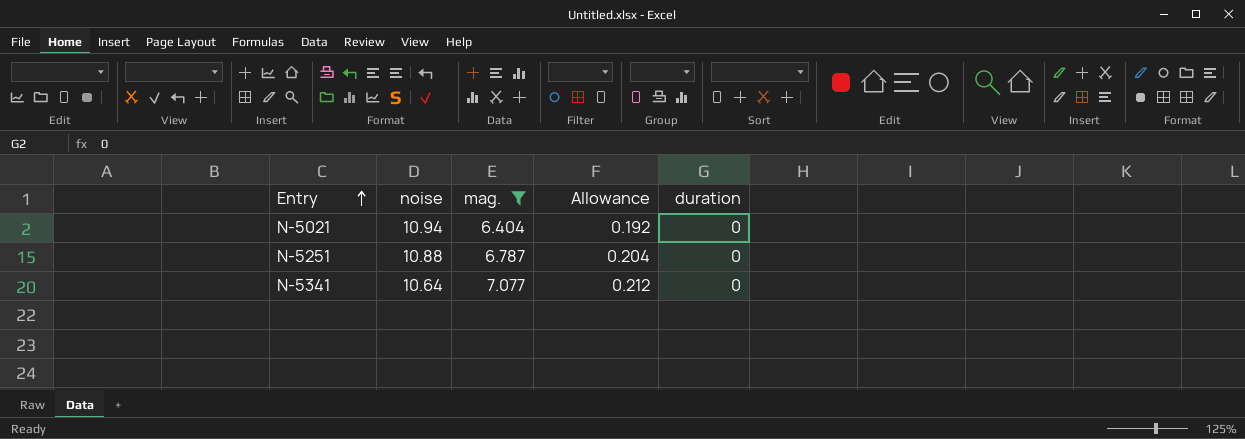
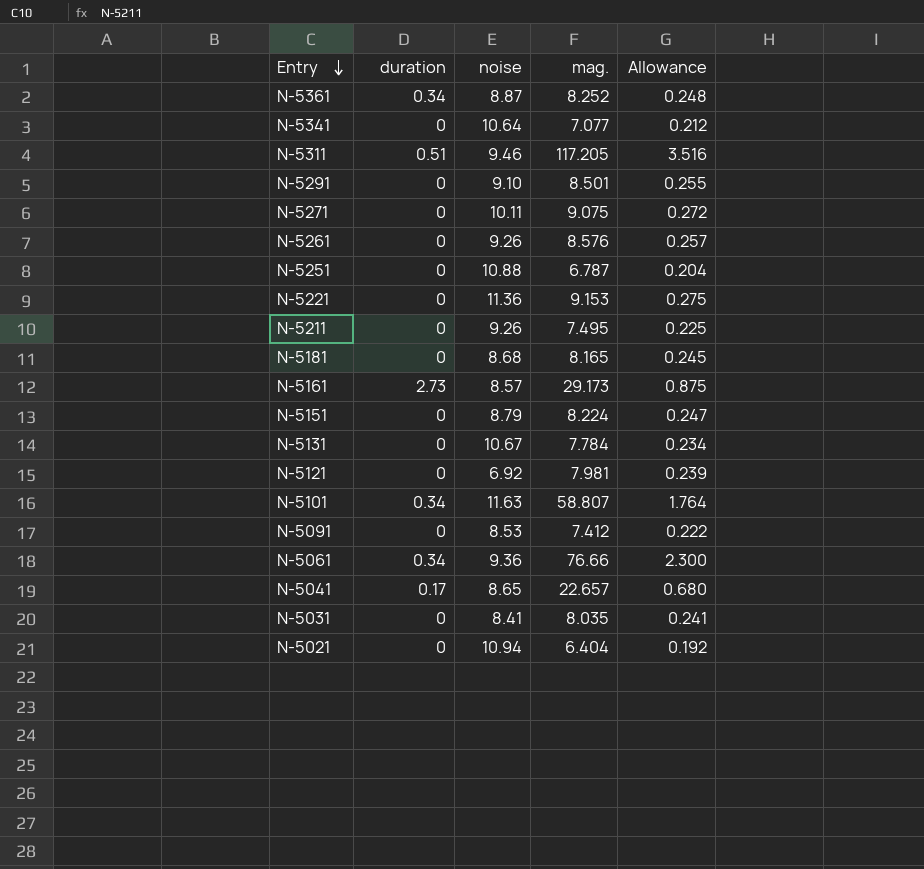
filter: mag. <= 7.077 -> none
row order: Entry ascending -> Entry descending
column duration | position: 5 -> 2

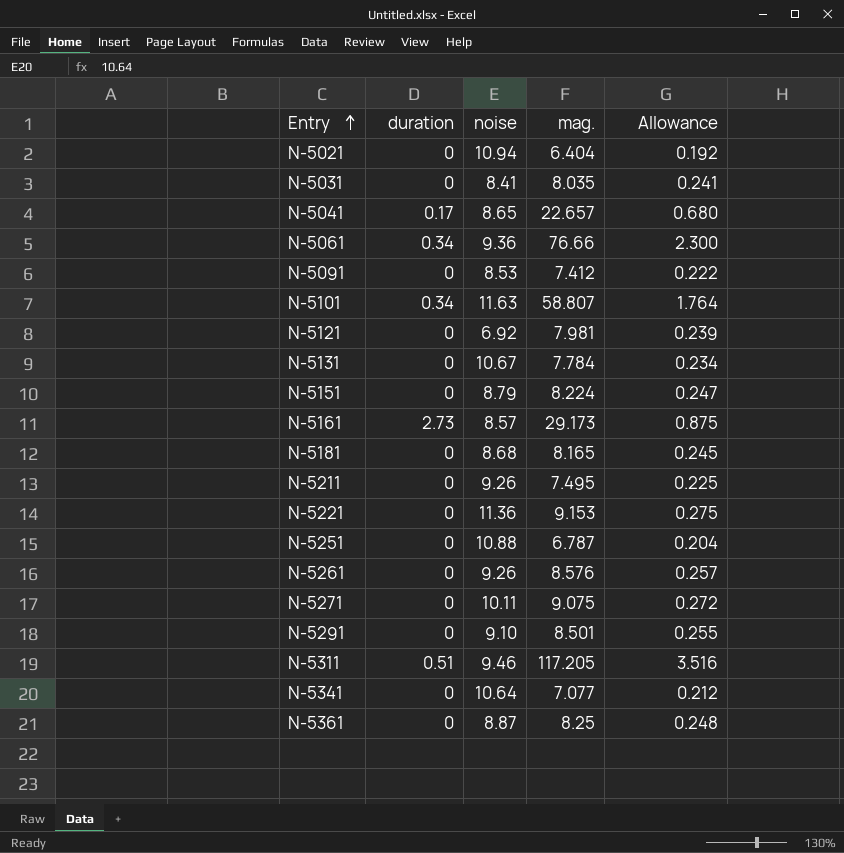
row order: Entry descending -> Entry ascending
N-5361 | duration: 0.34 -> 0
N-5361 | mag.: 8.252 -> 8.25

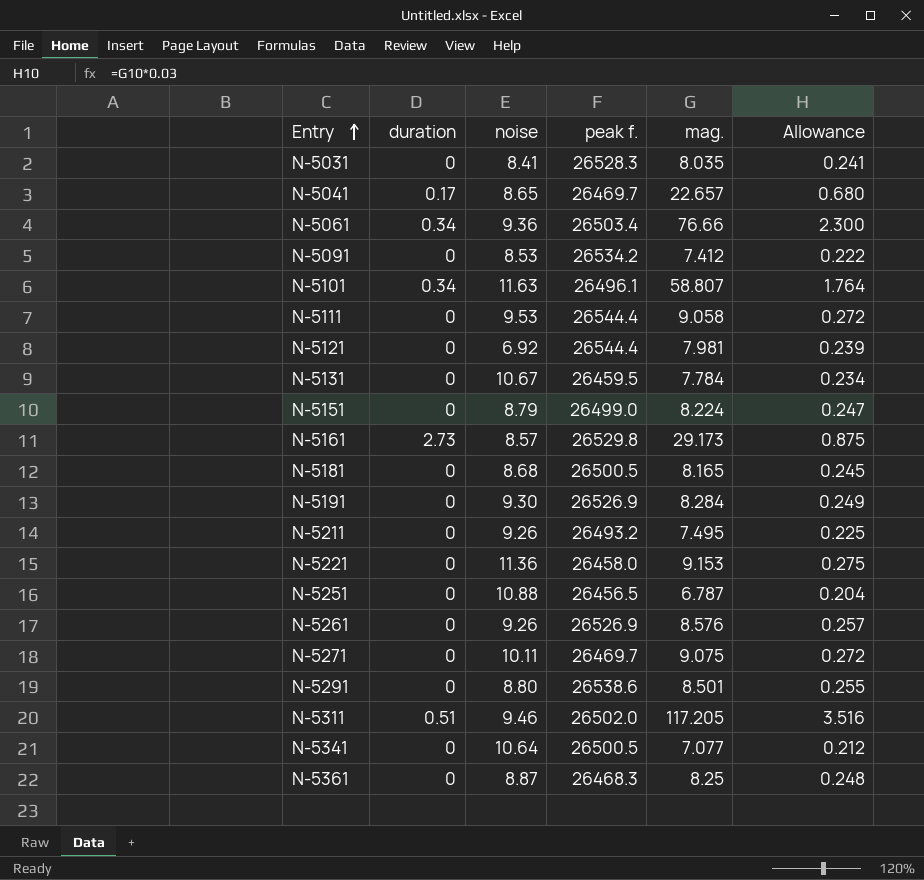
column peak f. | position: none -> 4
row N-5021: 0 | 10.94 | 6.404 | 0.192 -> none
row N-5111: none -> 0 | 9.53 | 26544.4 | 9.058 | 0.272
row N-5191: none -> 0 | 9.30 | 26526.9 | 8.284 | 0.249
N-5291 | noise: 9.10 -> 8.80

